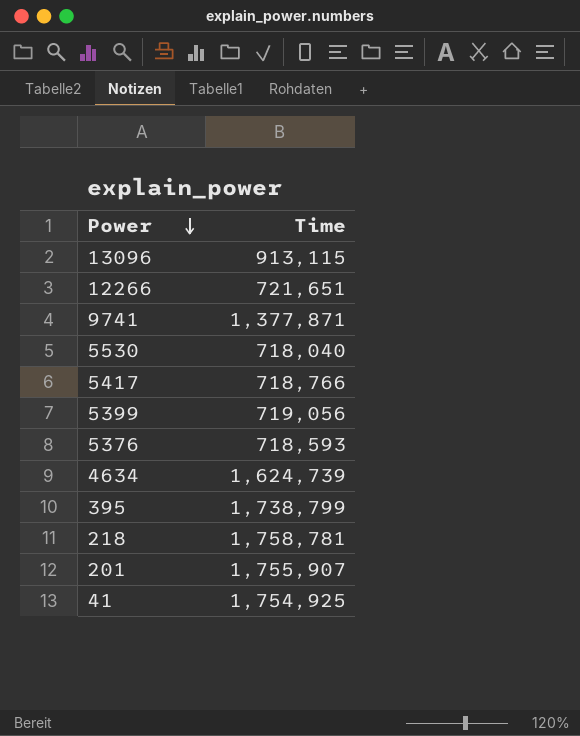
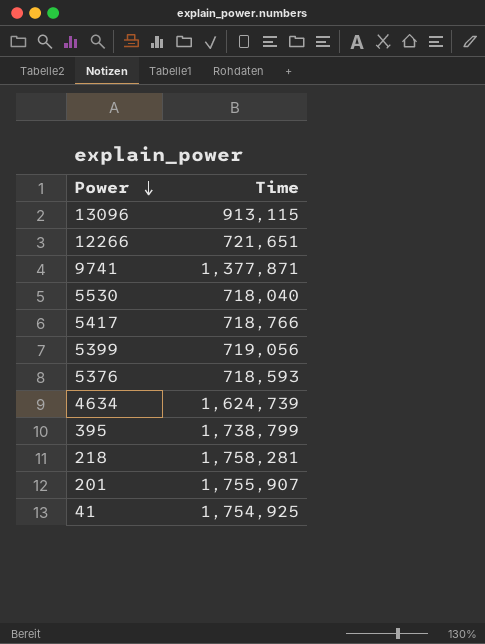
218 | Time: 1,758,781 -> 1,758,281

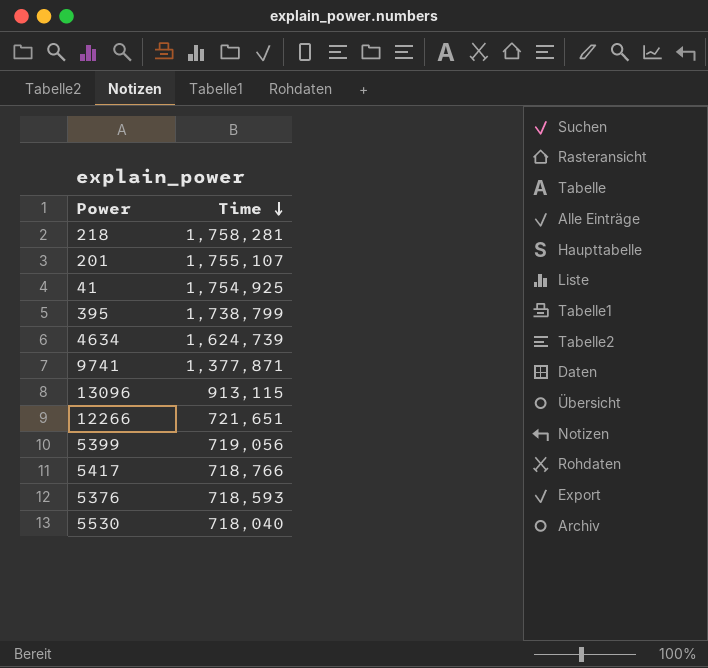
row order: Power descending -> Time descending
201 | Time: 1,755,907 -> 1,755,107

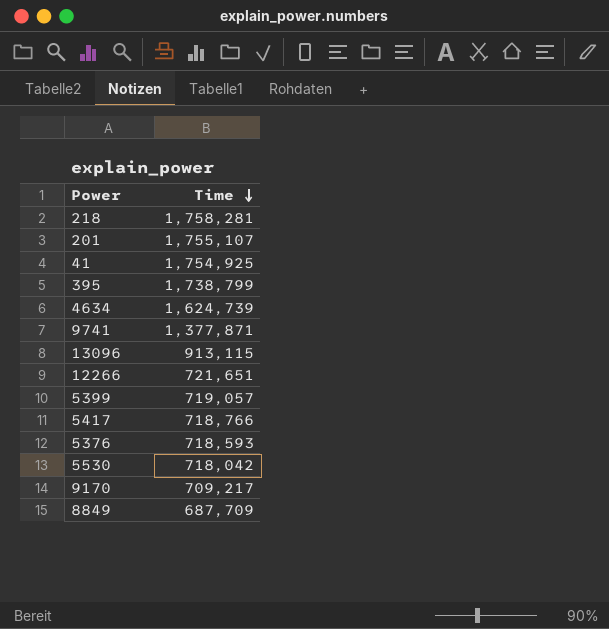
5399 | Time: 719,056 -> 719,057
5530 | Time: 718,040 -> 718,042
row 9170: none -> 709,217
row 8849: none -> 687,709

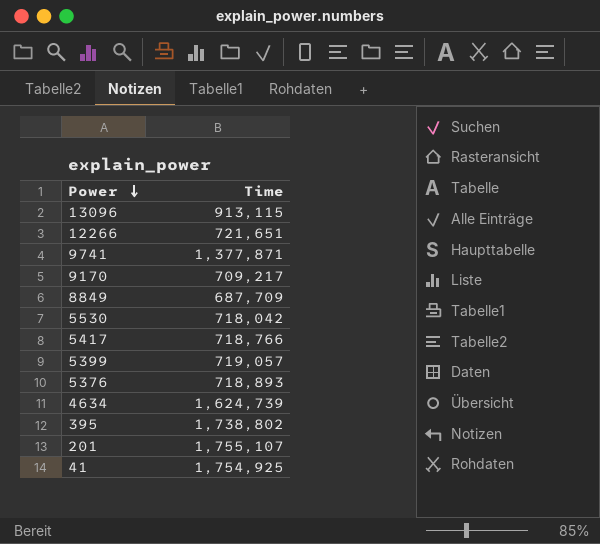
row order: Time descending -> Power descending
row 218: 1,758,281 -> none
5376 | Time: 718,593 -> 718,893
395 | Time: 1,738,799 -> 1,738,802

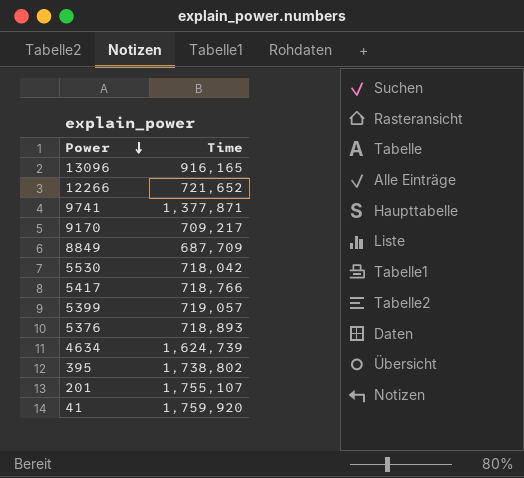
13096 | Time: 913,115 -> 916,165
12266 | Time: 721,651 -> 721,652
41 | Time: 1,754,925 -> 1,759,920

